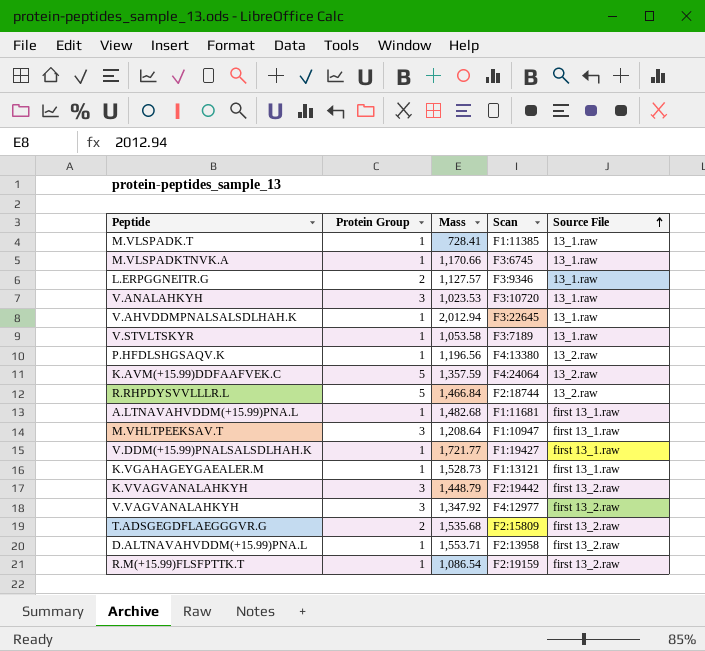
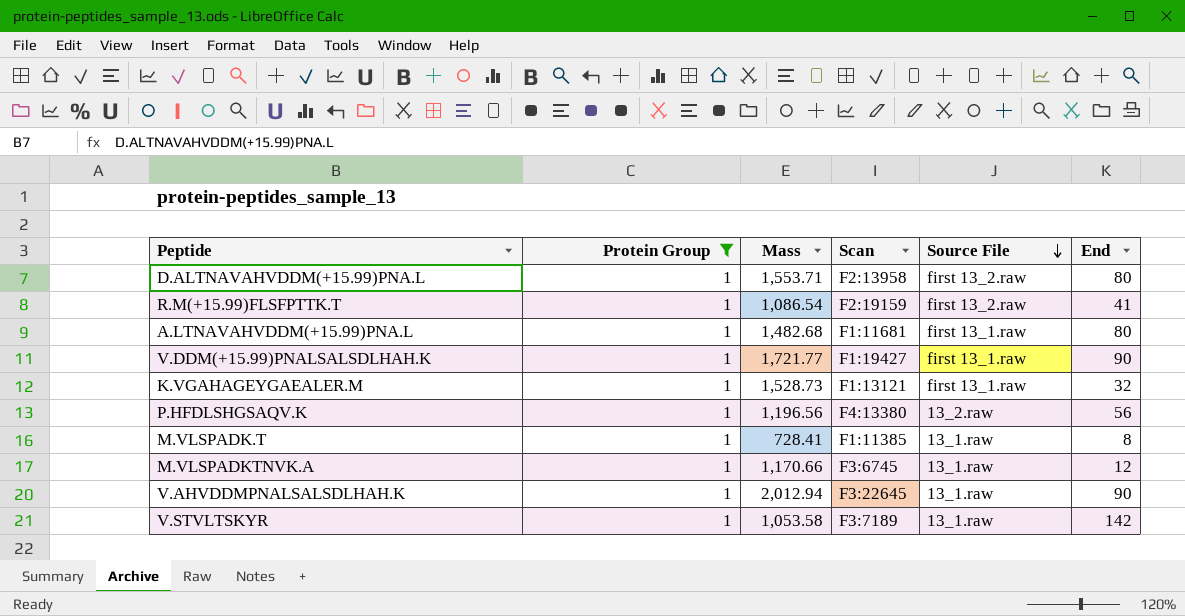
filter: none -> Protein Group = 1
row order: Source File ascending -> Source File descending
column End | position: none -> 6

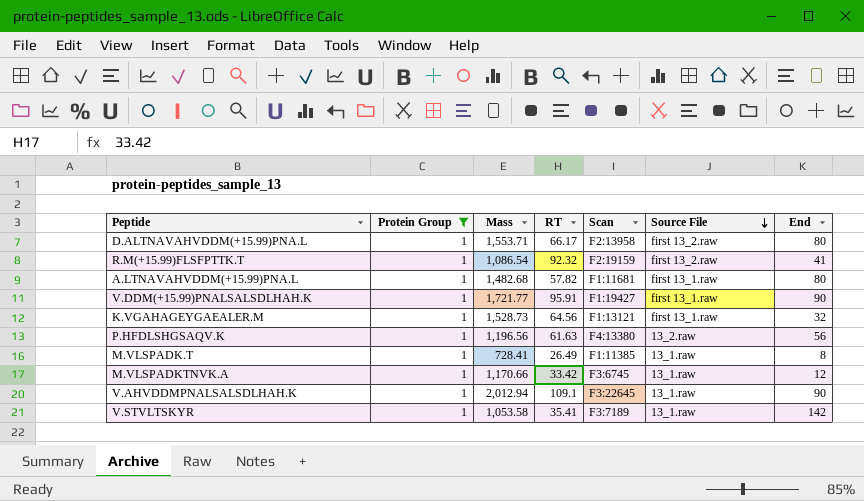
column RT | position: none -> 4

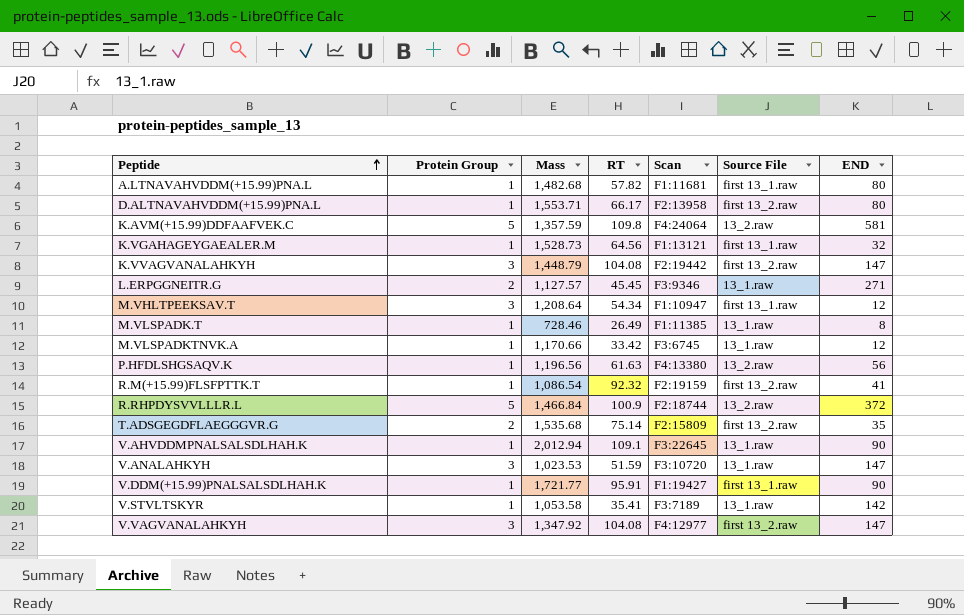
filter: Protein Group = 1 -> none
row order: Source File descending -> Peptide ascending
column name: End -> END
M.VLSPADK.T | Mass: 728.41 -> 728.46

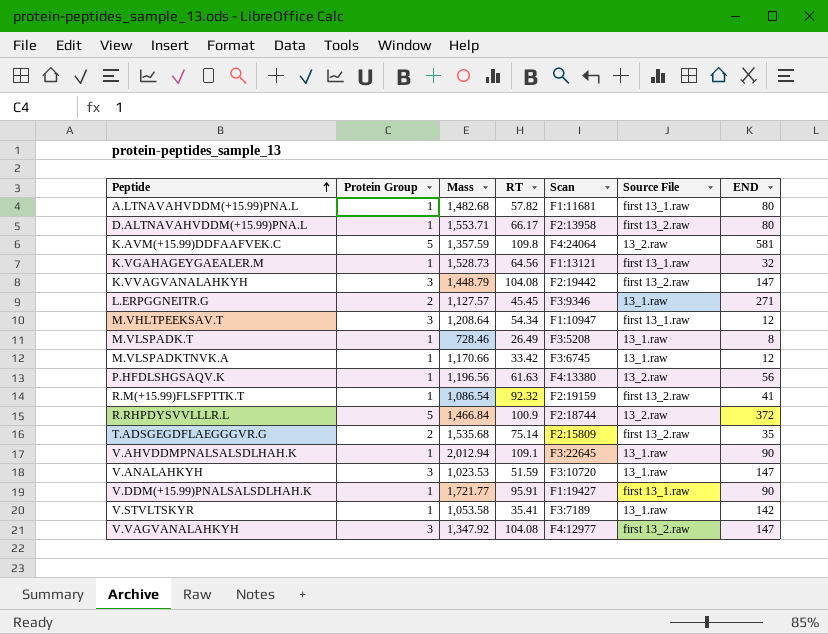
M.VLSPADK.T | Scan: F1:11385 -> F3:5208

